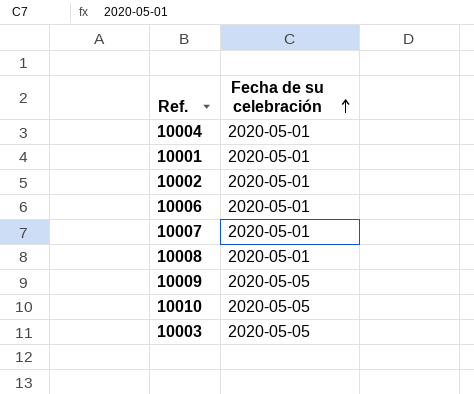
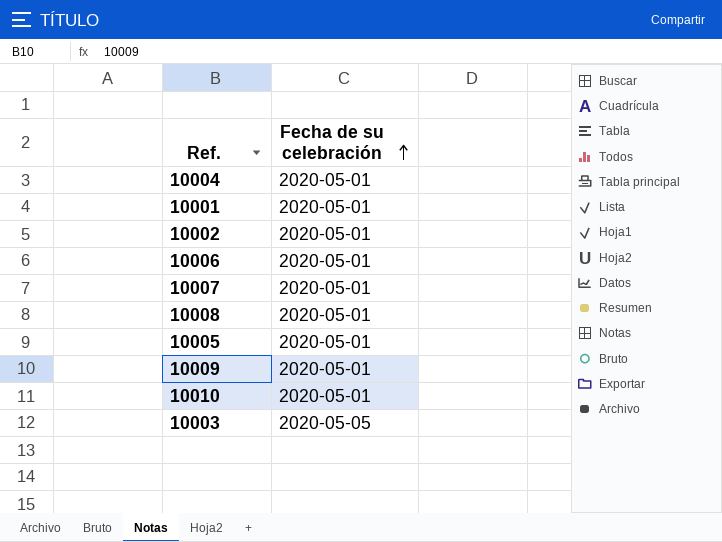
row 10005: none -> 2020-05-01
10009 | Fecha de su celebración: 2020-05-05 -> 2020-05-01
10010 | Fecha de su celebración: 2020-05-05 -> 2020-05-01

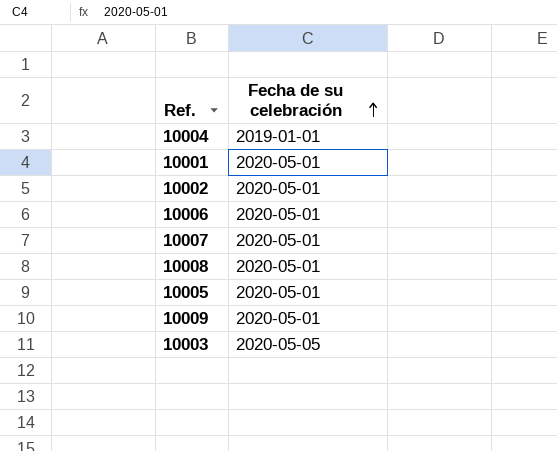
row 10010: 2020-05-01 -> none
10004 | Fecha de su celebración: 2020-05-01 -> 2019-01-01

